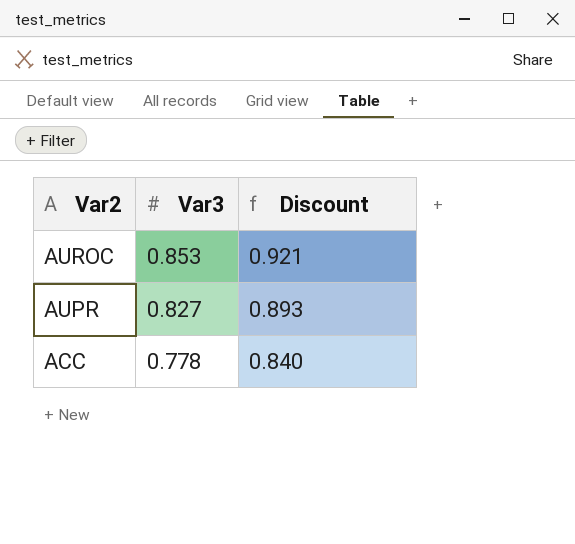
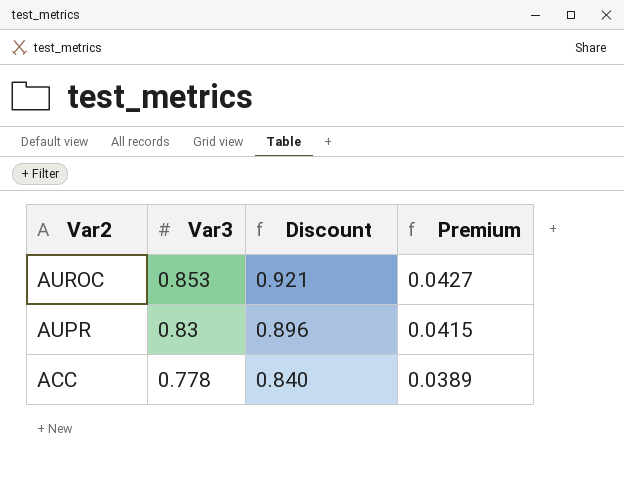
column Premium | formula: none -> [Var3] * 0.05
AUPR | Var3: 0.827 -> 0.83
AUPR | Discount: 0.893 -> 0.896

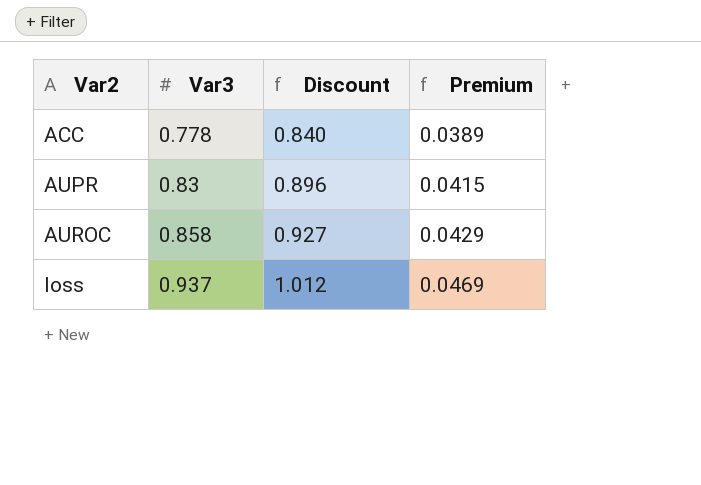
row order: Var2 descending -> Var2 ascending
AUROC | Var3: 0.853 -> 0.858
AUROC | Discount: 0.921 -> 0.927
AUROC | Premium: 0.0427 -> 0.0429
row loss: none -> 0.937 | 1.012 | 0.0469

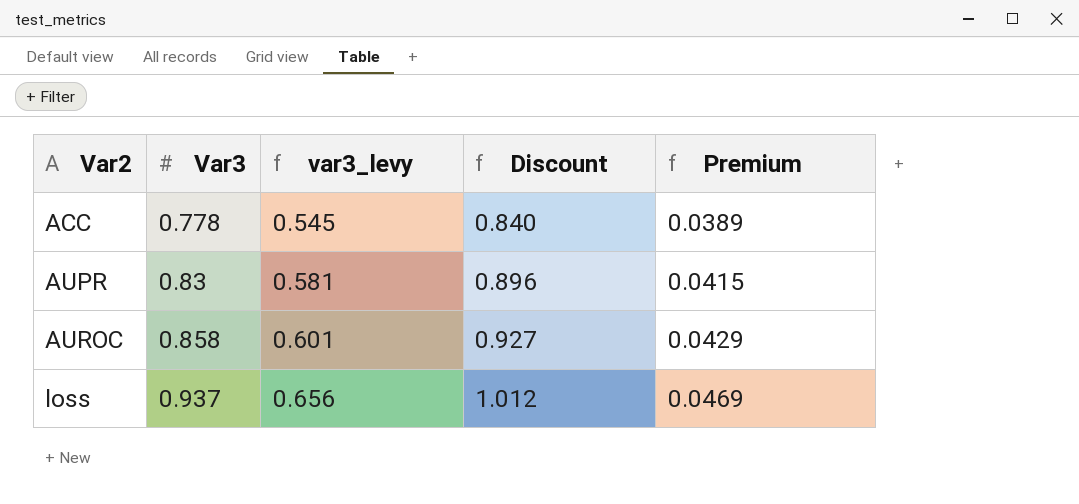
column var3_levy | formula: none -> [Var3] * 0.7

